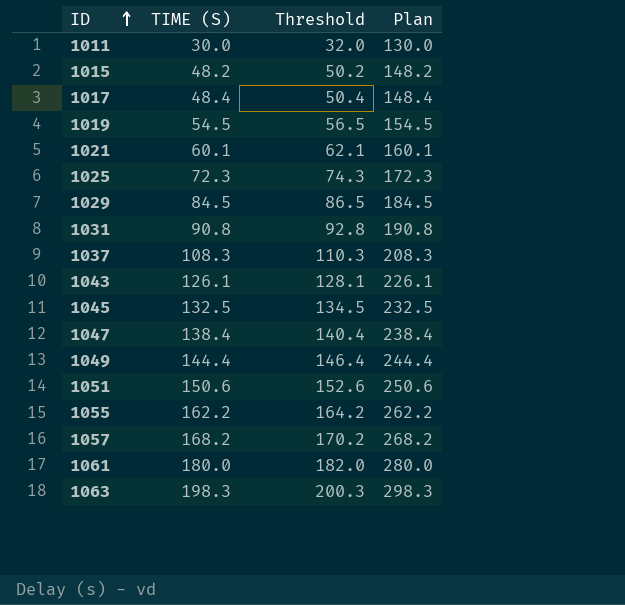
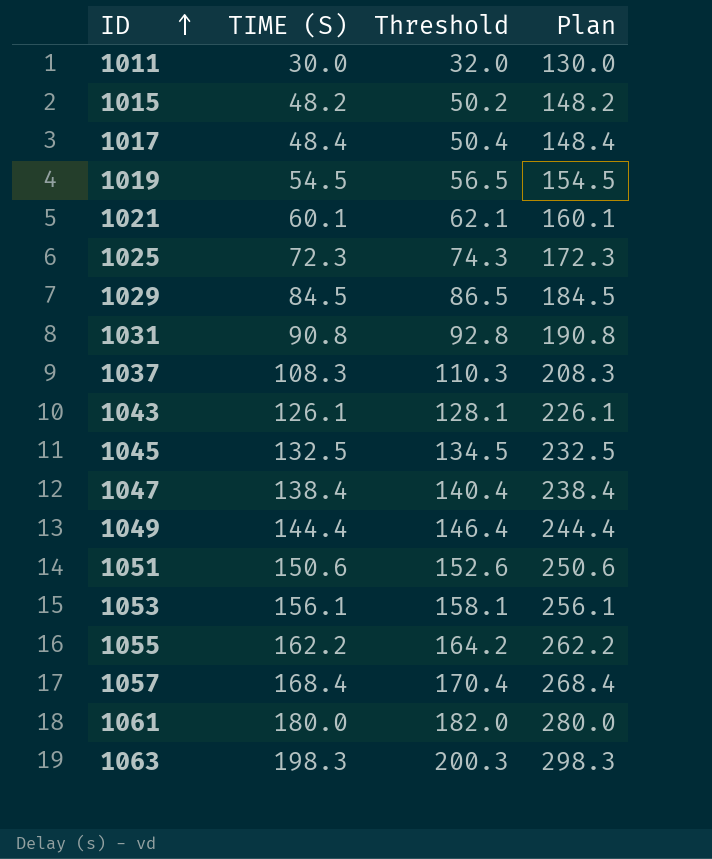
row 1053: none -> 156.1 | 158.1 | 256.1
1057 | TIME (S): 168.2 -> 168.4
1057 | Threshold: 170.2 -> 170.4
1057 | Plan: 268.2 -> 268.4

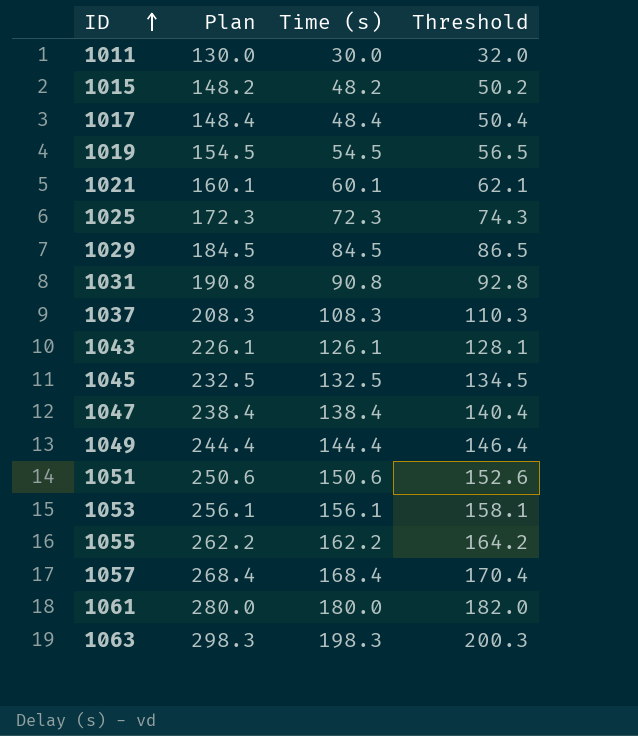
column Plan | position: 4 -> 2
column name: TIME (S) -> Time (s)

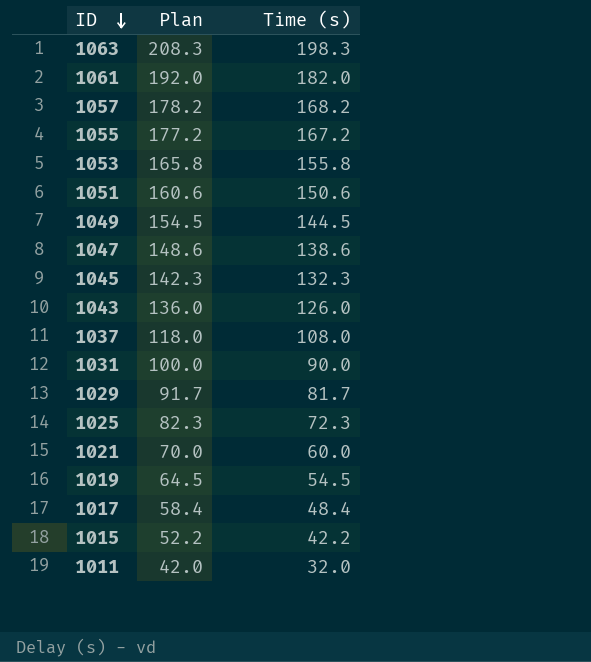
row order: ID ascending -> ID descending
column Threshold | formula: [Time (s)] + 2 -> none
column Plan | formula: [Time (s)] + 100 -> [Time (s)] + 10
1061 | Time (s): 180.0 -> 182.0
1057 | Time (s): 168.4 -> 168.2
1055 | Time (s): 162.2 -> 167.2
1053 | Time (s): 156.1 -> 155.8
1049 | Time (s): 144.4 -> 144.5
1047 | Time (s): 138.4 -> 138.6
1045 | Time (s): 132.5 -> 132.3
1043 | Time (s): 126.1 -> 126.0
1037 | Time (s): 108.3 -> 108.0
1031 | Time (s): 90.8 -> 90.0
1029 | Time (s): 84.5 -> 81.7
1021 | Time (s): 60.1 -> 60.0
1015 | Time (s): 48.2 -> 42.2
1011 | Time (s): 30.0 -> 32.0

